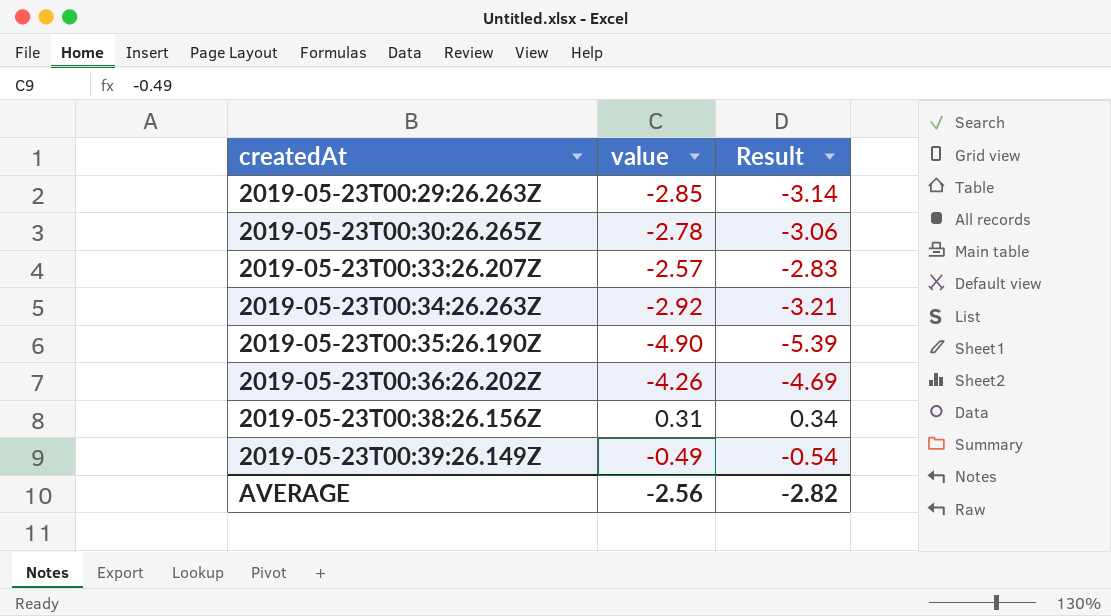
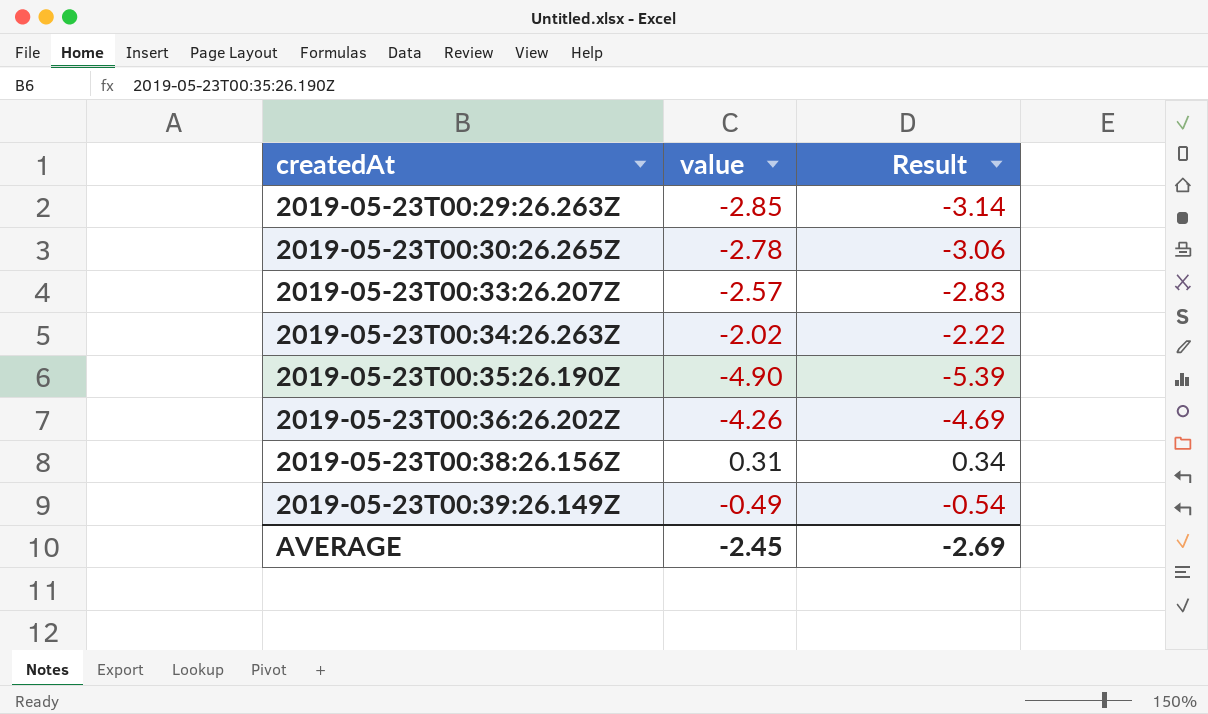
2019-05-23T00:34:26.263Z | value: -2.92 -> -2.02
2019-05-23T00:34:26.263Z | Result: -3.21 -> -2.22
AVERAGE | value: -2.56 -> -2.45
AVERAGE | Result: -2.82 -> -2.69

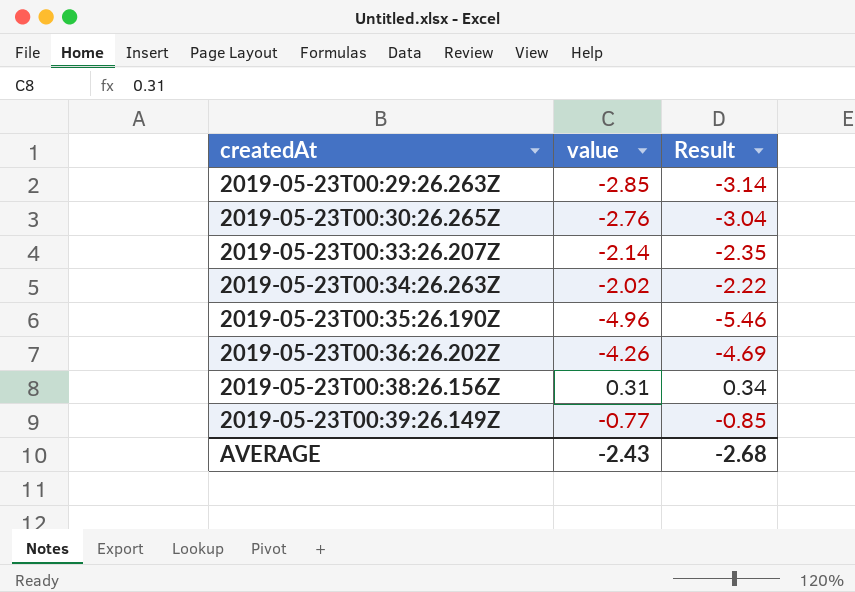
2019-05-23T00:30:26.265Z | value: -2.78 -> -2.76
2019-05-23T00:30:26.265Z | Result: -3.06 -> -3.04
2019-05-23T00:33:26.207Z | value: -2.57 -> -2.14
2019-05-23T00:33:26.207Z | Result: -2.83 -> -2.35
2019-05-23T00:35:26.190Z | value: -4.90 -> -4.96
2019-05-23T00:35:26.190Z | Result: -5.39 -> -5.46
2019-05-23T00:39:26.149Z | value: -0.49 -> -0.77
2019-05-23T00:39:26.149Z | Result: -0.54 -> -0.85
AVERAGE | value: -2.45 -> -2.43
AVERAGE | Result: -2.69 -> -2.68

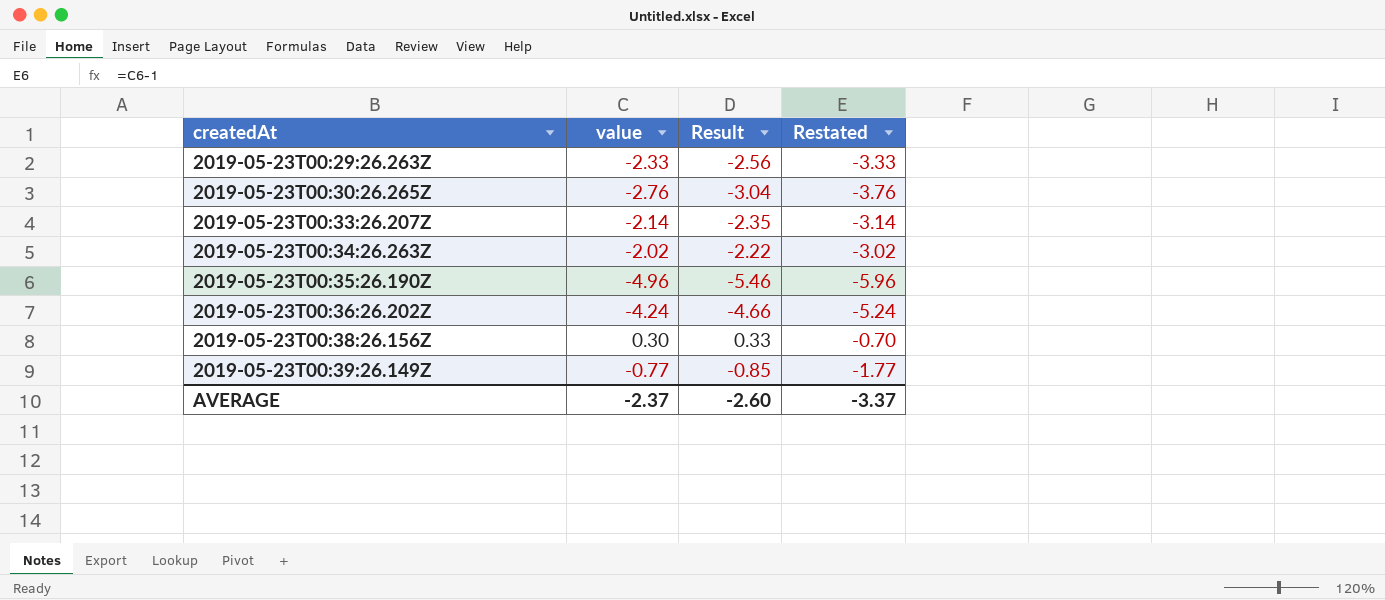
column Restated | formula: none -> [value] - 1
2019-05-23T00:29:26.263Z | value: -2.85 -> -2.33
2019-05-23T00:29:26.263Z | Result: -3.14 -> -2.56
2019-05-23T00:36:26.202Z | value: -4.26 -> -4.24
2019-05-23T00:36:26.202Z | Result: -4.69 -> -4.66
2019-05-23T00:38:26.156Z | value: 0.31 -> 0.30
2019-05-23T00:38:26.156Z | Result: 0.34 -> 0.33
AVERAGE | value: -2.43 -> -2.37
AVERAGE | Result: -2.68 -> -2.60

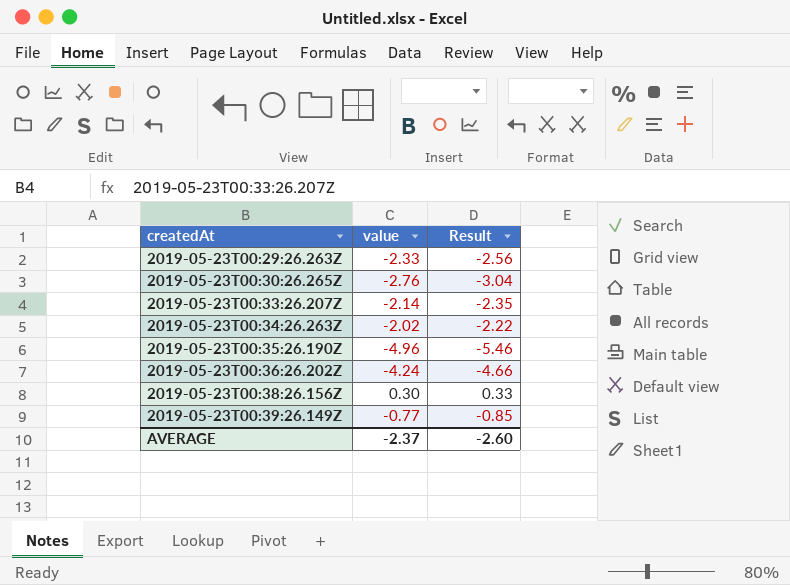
column Restated | formula: [value] - 1 -> none

